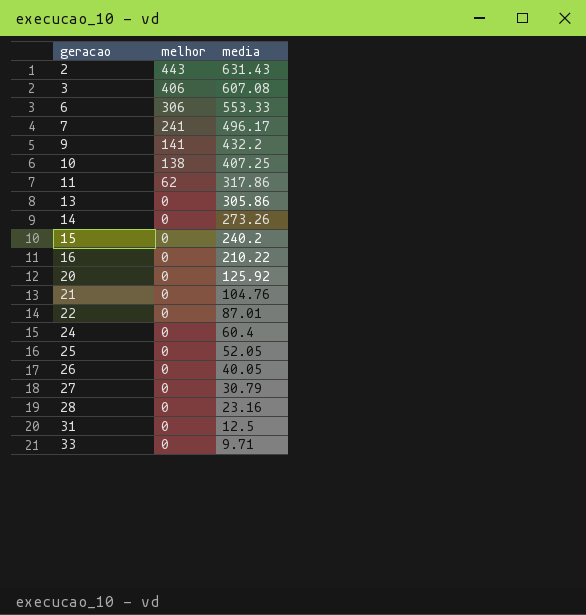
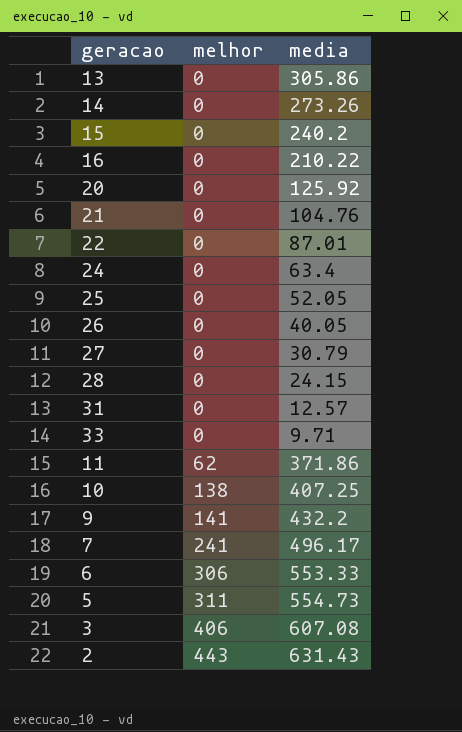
row order: geracao ascending -> melhor ascending
24 | media: 60.4 -> 63.4
28 | media: 23.16 -> 24.15
31 | media: 12.5 -> 12.57
11 | media: 317.86 -> 371.86
row 5: none -> 311 | 554.73

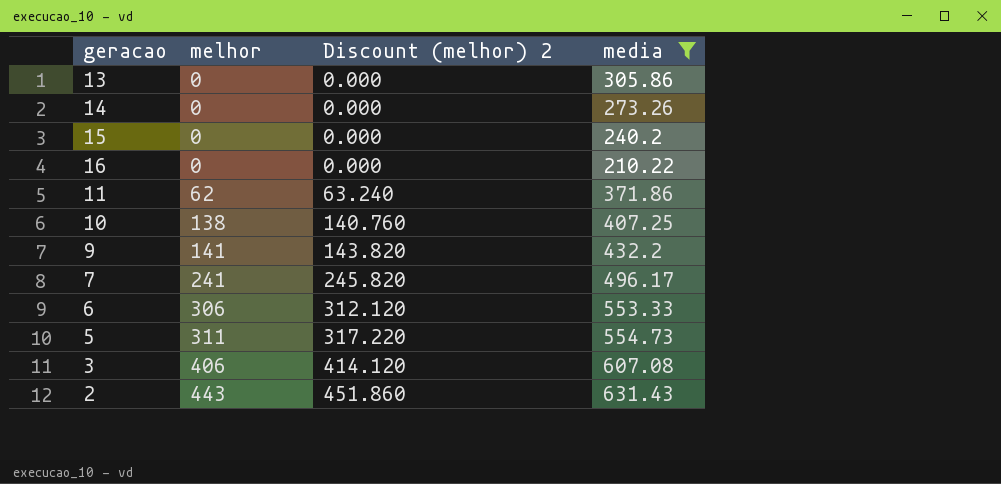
filter: none -> media >= 210.22
column Discount (melhor) 2 | formula: none -> [melhor] * 1.02

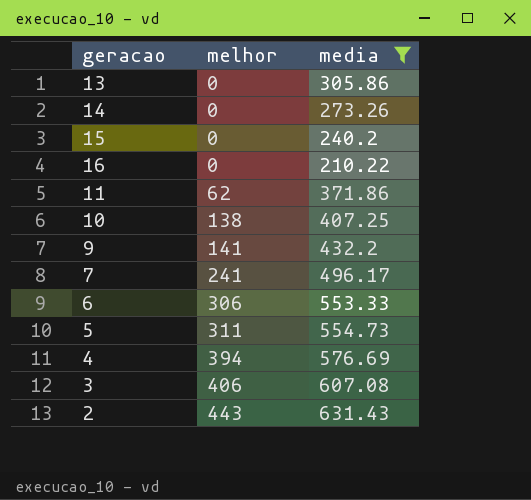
column Discount (melhor) 2 | formula: [melhor] * 1.02 -> none
row 4: none -> 394 | 576.69

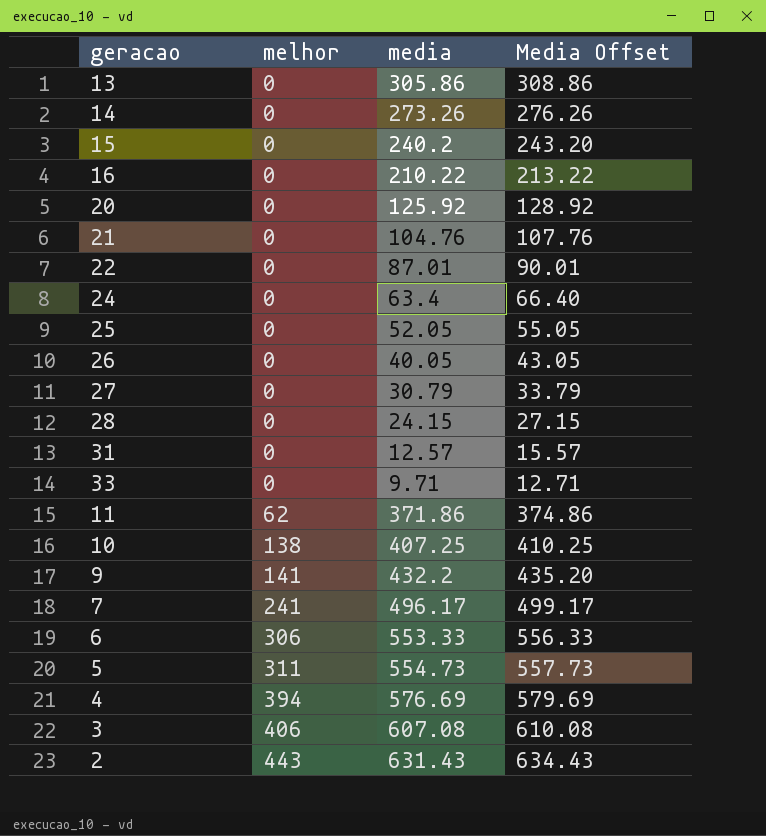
filter: media >= 210.22 -> none
column Media Offset | formula: none -> [media] + 3

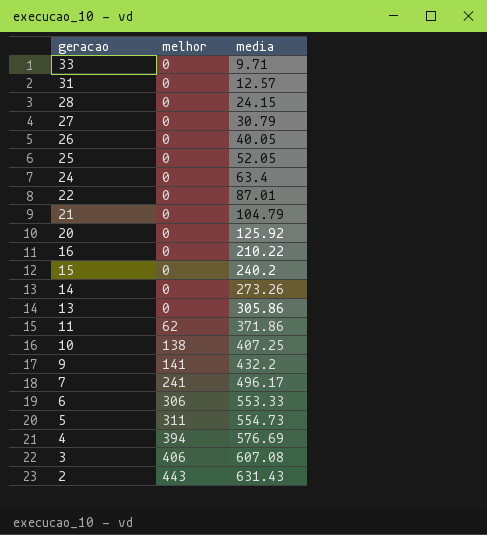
row order: melhor ascending -> geracao descending
column Media Offset | formula: [media] + 3 -> none
21 | media: 104.76 -> 104.79

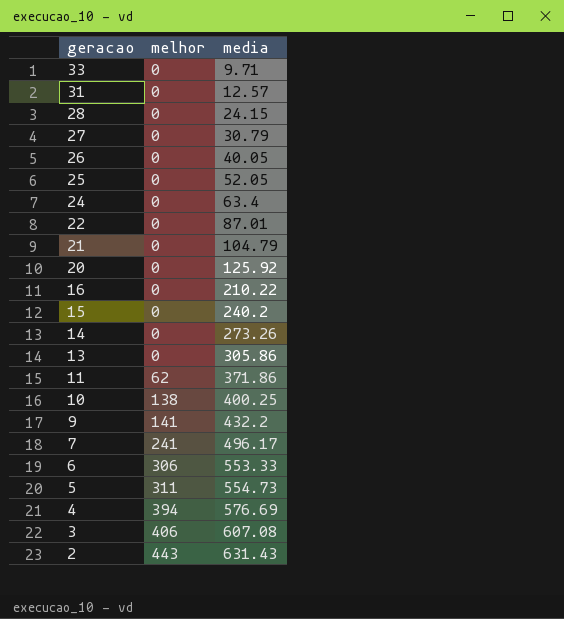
10 | media: 407.25 -> 400.25

